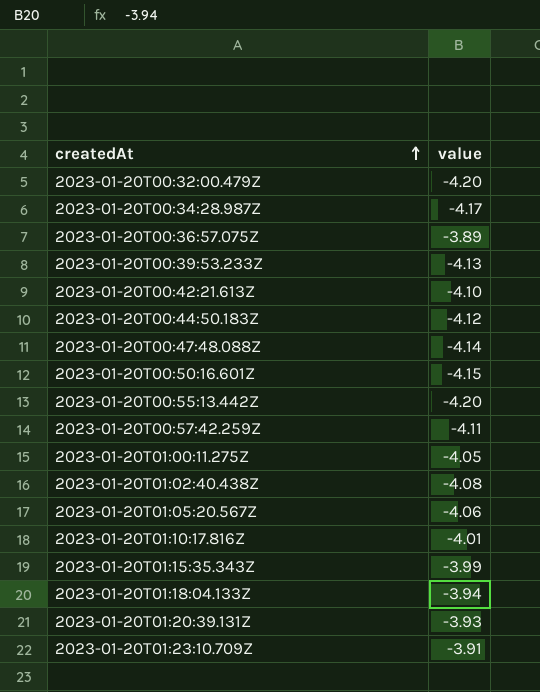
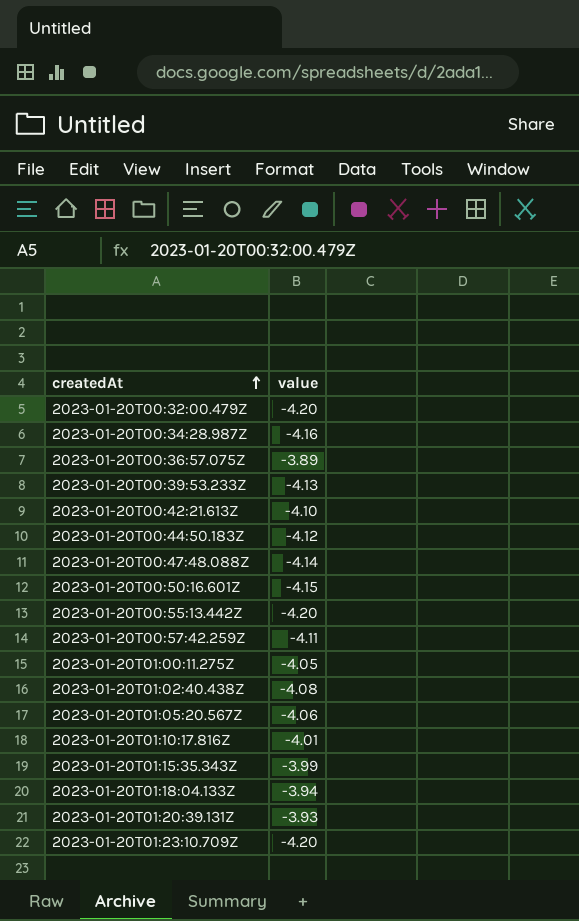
2023-01-20T00:34:28.987Z | value: -4.17 -> -4.16
2023-01-20T01:23:10.709Z | value: -3.91 -> -4.20

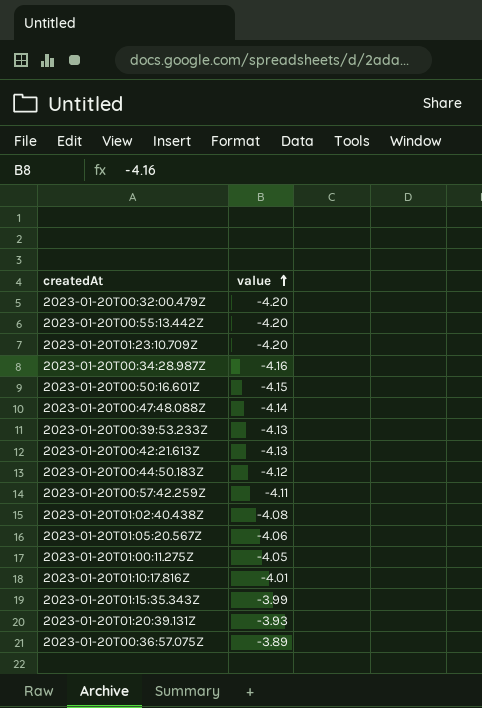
row order: createdAt ascending -> value ascending
row 2023-01-20T01:18:04.133Z: -3.94 -> none
2023-01-20T00:42:21.613Z | value: -4.10 -> -4.13

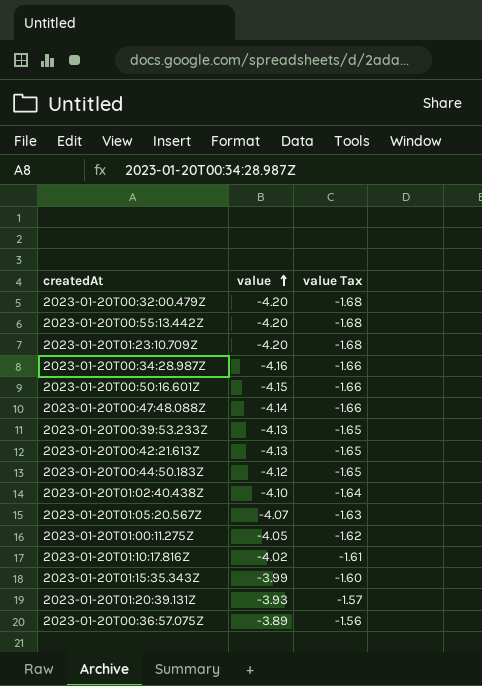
column value Tax | formula: none -> [value] * 0.4
row 2023-01-20T00:57:42.259Z: -4.11 -> none
2023-01-20T01:02:40.438Z | value: -4.08 -> -4.10
2023-01-20T01:05:20.567Z | value: -4.06 -> -4.07
2023-01-20T01:10:17.816Z | value: -4.01 -> -4.02

